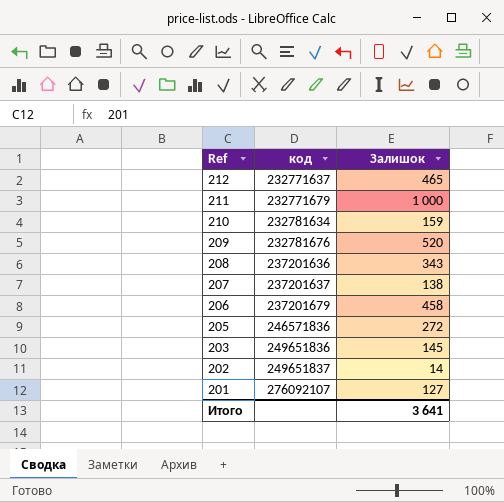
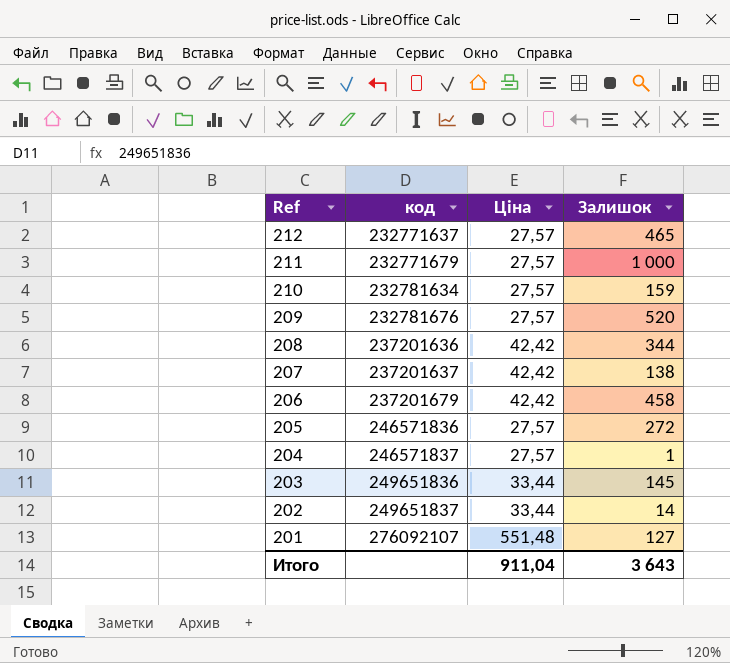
column Ціна | position: none -> 3
208 | Залишок: 343 -> 344
row 204: none -> 246571837 | 27,57 | 1
Итого | Залишок: 3 641 -> 3 643

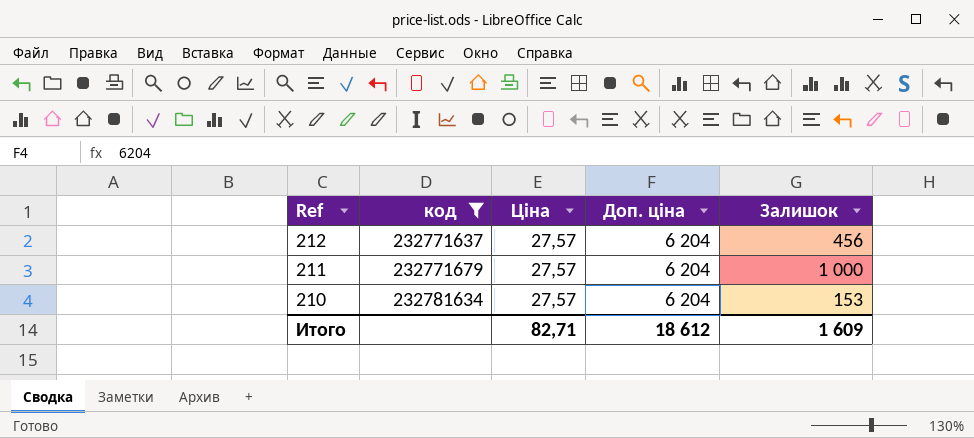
filter: none -> код <= 232781634
column Доп. ціна | position: none -> 4
212 | Залишок: 465 -> 456
210 | Залишок: 159 -> 153
Итого | Ціна: 911,04 -> 82,71
Итого | Залишок: 3 643 -> 1 609

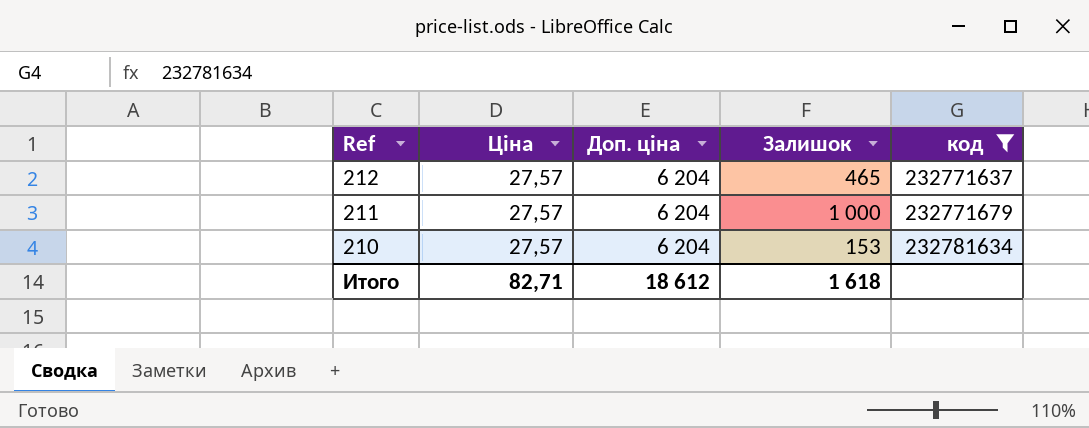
column код | position: 2 -> 5
212 | Залишок: 456 -> 465
Итого | Залишок: 1 609 -> 1 618

